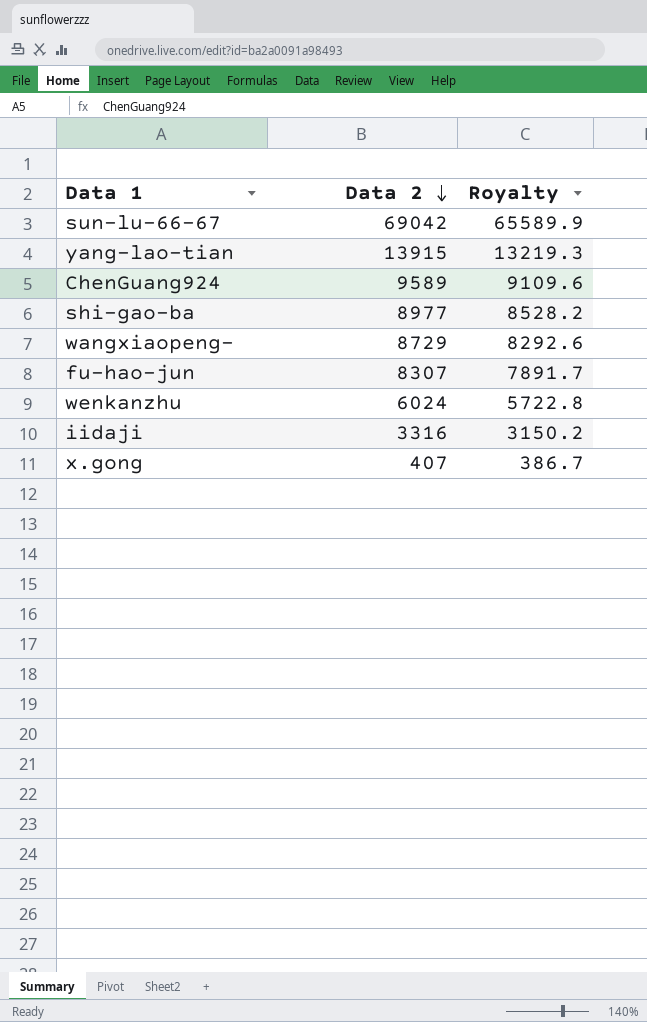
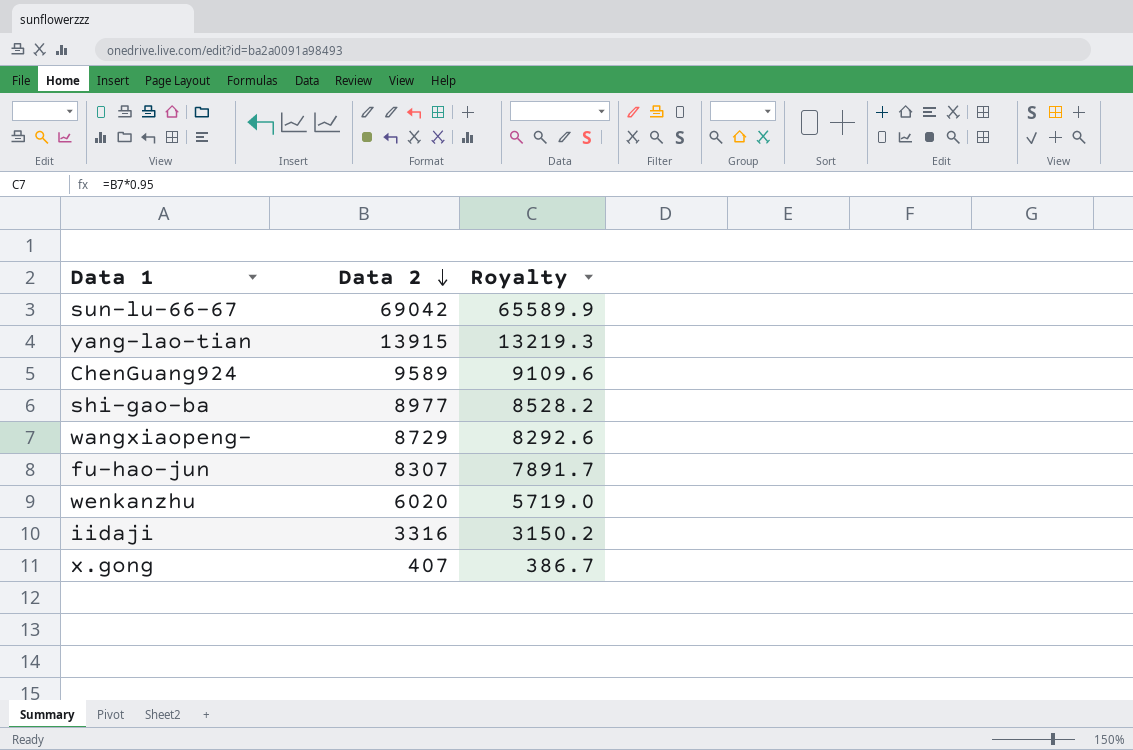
wenkanzhu | Data 2: 6024 -> 6020
wenkanzhu | Royalty: 5722.8 -> 5719.0

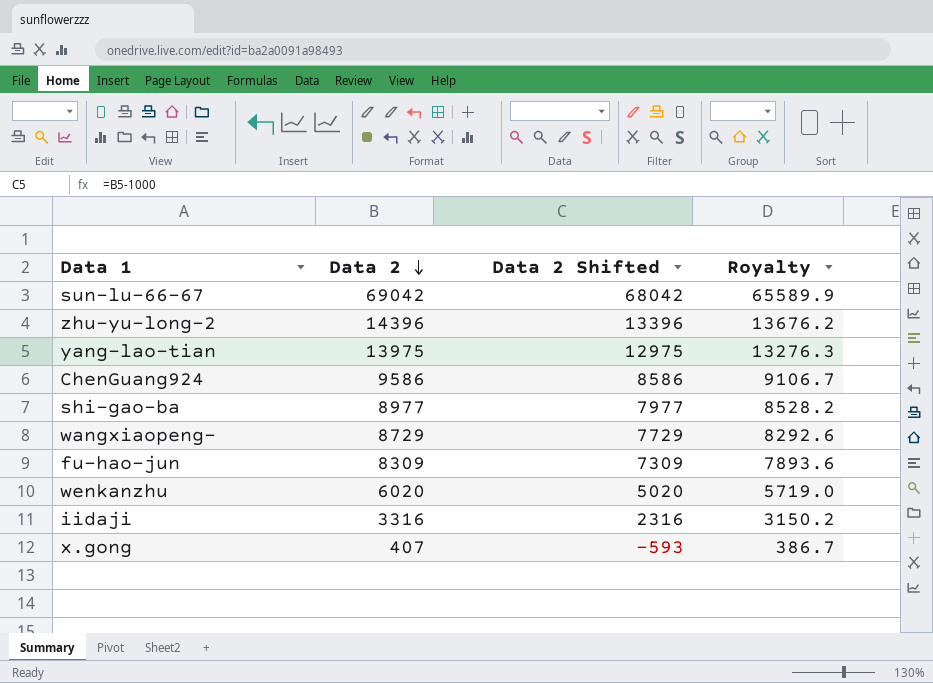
column Data 2 Shifted | formula: none -> [Data 2] - 1000
row zhu-yu-long-2: none -> 14396 | 13396 | 13676.2
yang-lao-tian | Data 2: 13915 -> 13975
yang-lao-tian | Royalty: 13219.3 -> 13276.3
ChenGuang924 | Data 2: 9589 -> 9586
ChenGuang924 | Royalty: 9109.6 -> 9106.7
fu-hao-jun | Data 2: 8307 -> 8309
fu-hao-jun | Royalty: 7891.7 -> 7893.6

